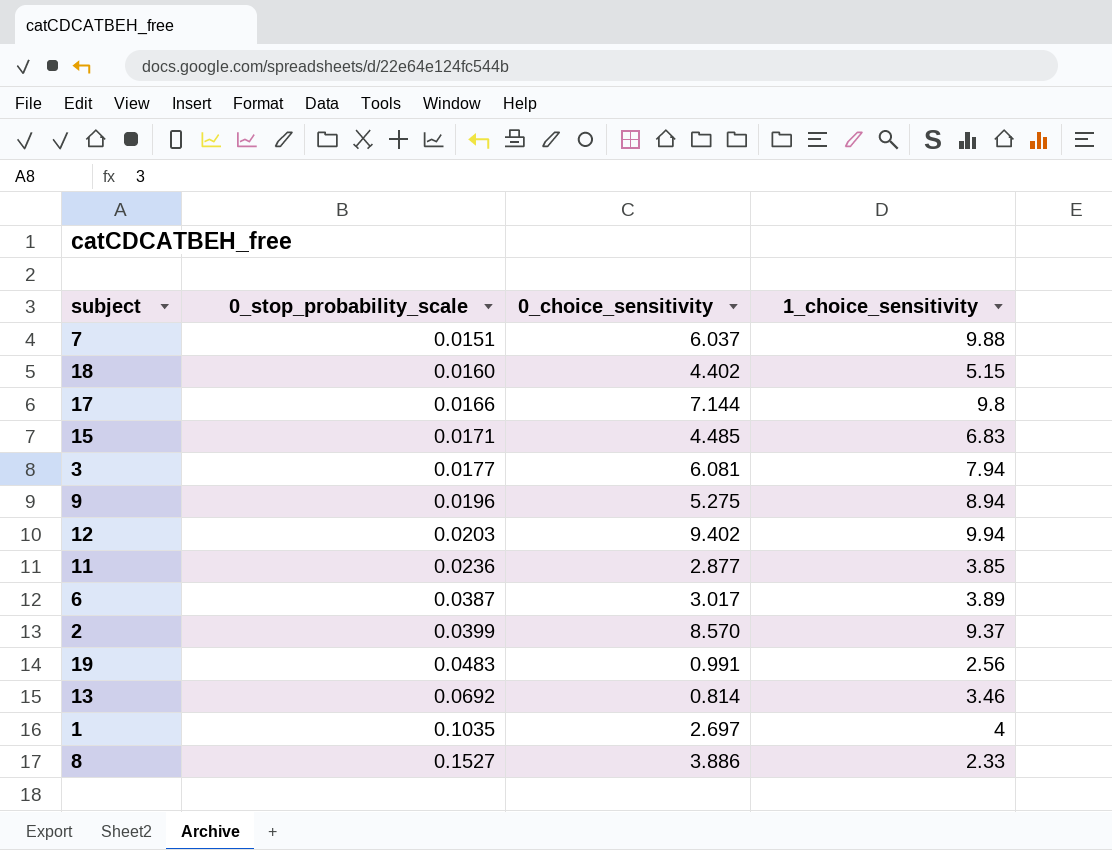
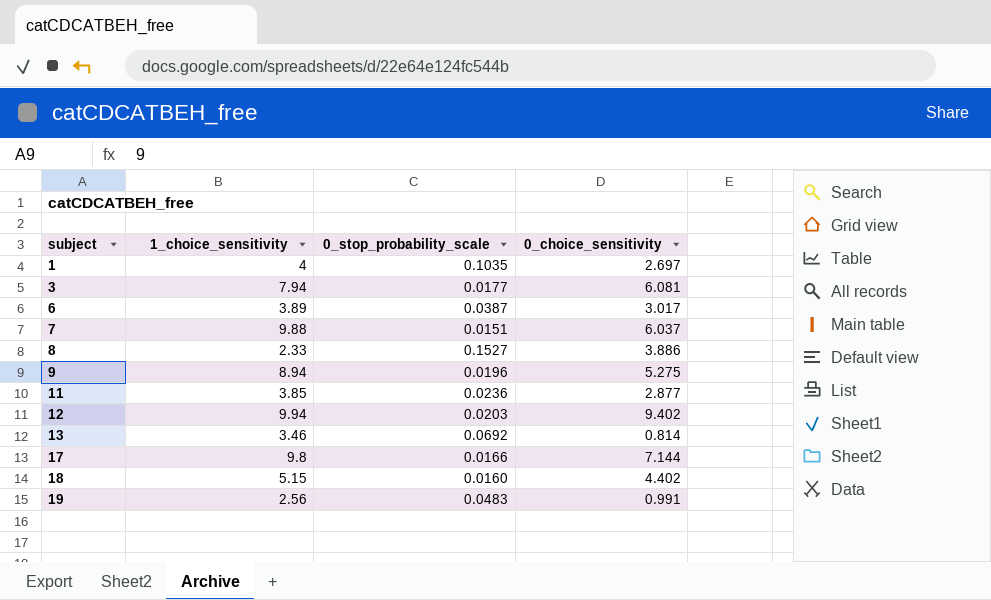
row order: 0_stop_probability_scale ascending -> subject ascending
column 1_choice_sensitivity | position: 4 -> 2
row 15: 0.0171 | 4.485 | 6.83 -> none
row 2: 0.0399 | 8.570 | 9.37 -> none

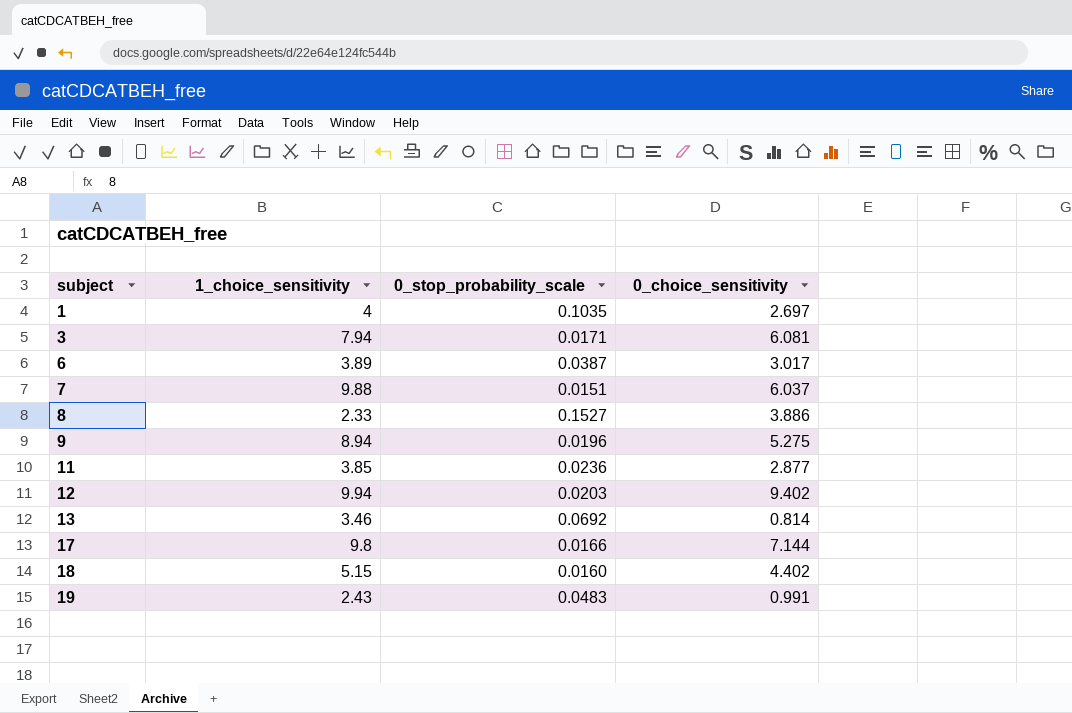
3 | 0_stop_probability_scale: 0.0177 -> 0.0171
19 | 1_choice_sensitivity: 2.56 -> 2.43

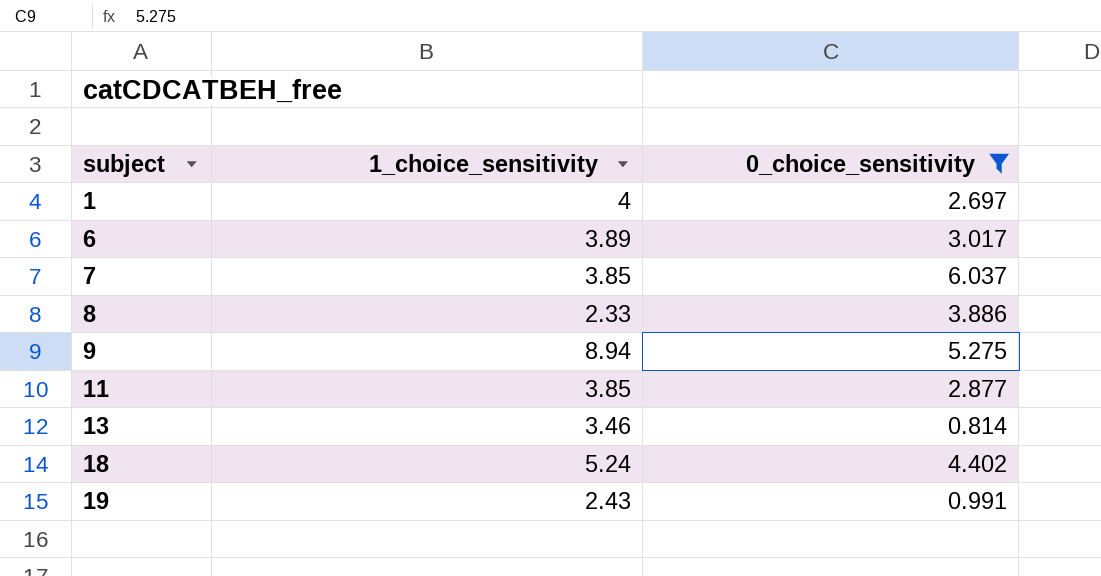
filter: none -> 0_choice_sensitivity <= 6.037
column 0_stop_probability_scale | position: 3 -> none
7 | 1_choice_sensitivity: 9.88 -> 3.85
18 | 1_choice_sensitivity: 5.15 -> 5.24

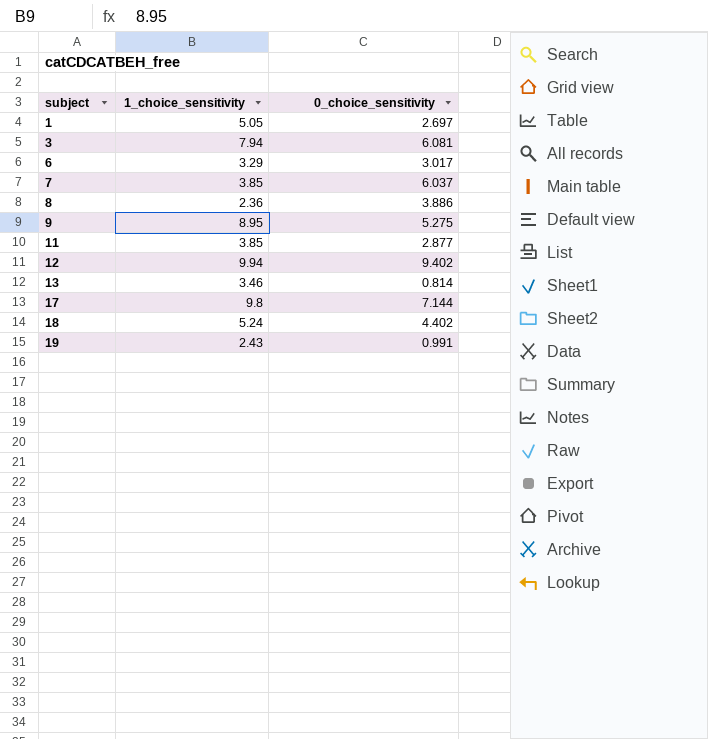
filter: 0_choice_sensitivity <= 6.037 -> none
1 | 1_choice_sensitivity: 4 -> 5.05
6 | 1_choice_sensitivity: 3.89 -> 3.29
8 | 1_choice_sensitivity: 2.33 -> 2.36
9 | 1_choice_sensitivity: 8.94 -> 8.95

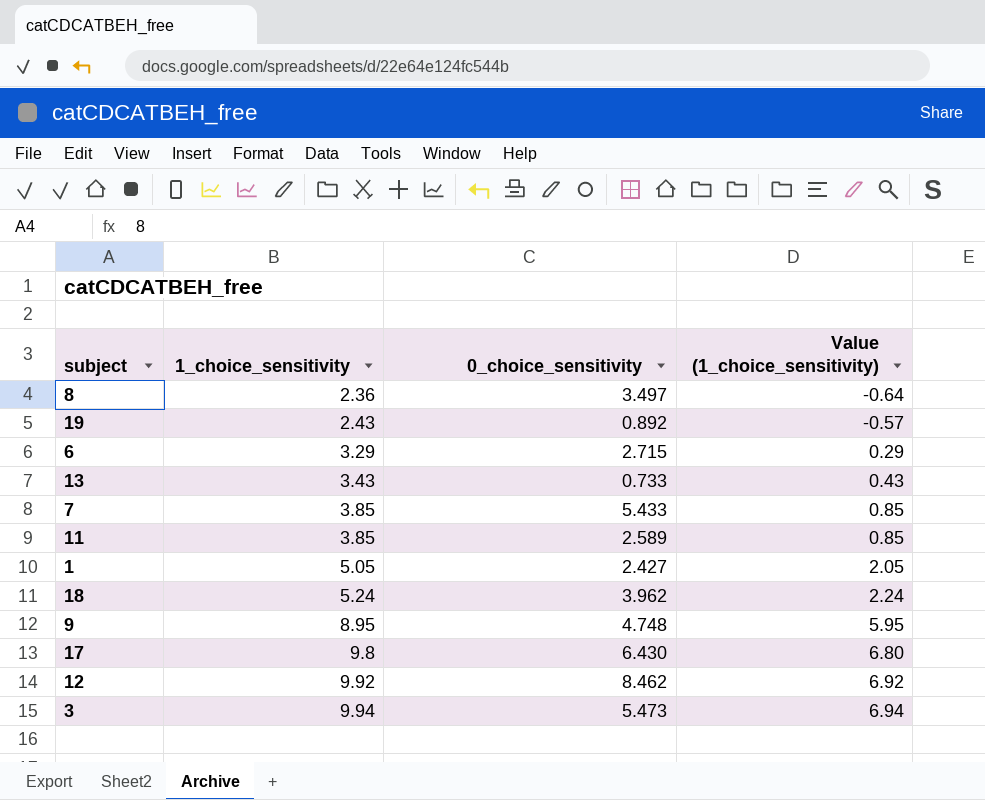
row order: subject ascending -> 1_choice_sensitivity ascending
column Value (1_choice_sensitivity) | formula: none -> [1_choice_sensitivity] - 3
8 | 0_choice_sensitivity: 3.886 -> 3.497
19 | 0_choice_sensitivity: 0.991 -> 0.892
6 | 0_choice_sensitivity: 3.017 -> 2.715
13 | 1_choice_sensitivity: 3.46 -> 3.43
13 | 0_choice_sensitivity: 0.814 -> 0.733
7 | 0_choice_sensitivity: 6.037 -> 5.433
11 | 0_choice_sensitivity: 2.877 -> 2.589
1 | 0_choice_sensitivity: 2.697 -> 2.427
18 | 0_choice_sensitivity: 4.402 -> 3.962
9 | 0_choice_sensitivity: 5.275 -> 4.748
17 | 0_choice_sensitivity: 7.144 -> 6.430
12 | 1_choice_sensitivity: 9.94 -> 9.92
12 | 0_choice_sensitivity: 9.402 -> 8.462
3 | 1_choice_sensitivity: 7.94 -> 9.94
3 | 0_choice_sensitivity: 6.081 -> 5.473

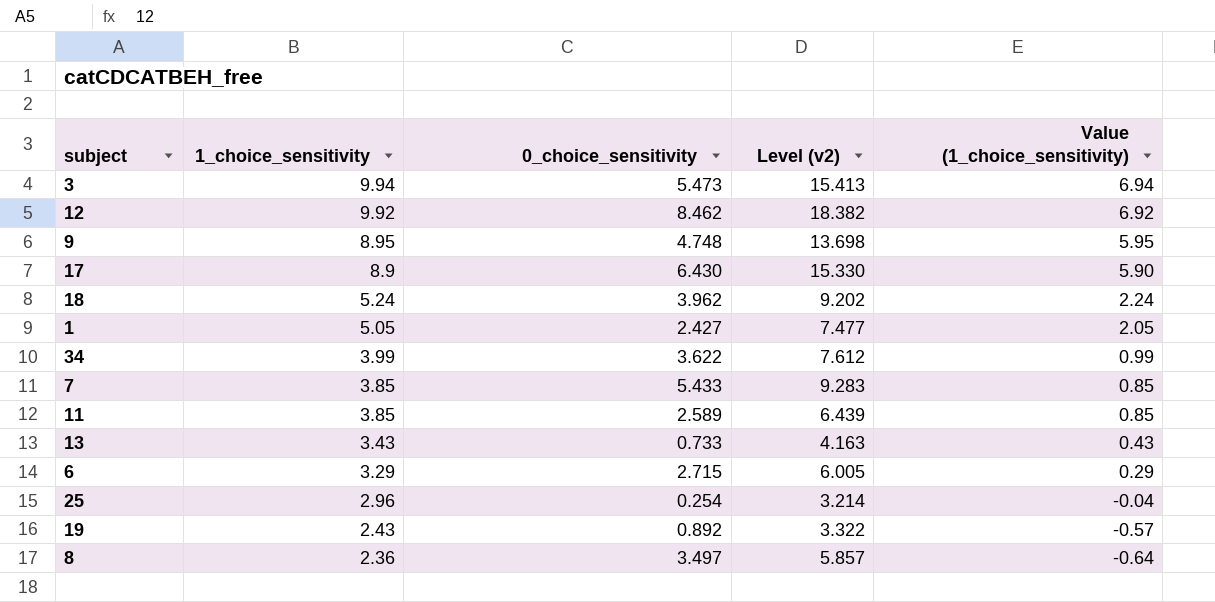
row order: 1_choice_sensitivity ascending -> 1_choice_sensitivity descending
column Level (v2) | formula: none -> [1_choice_sensitivity] + [0_choice_sensitivity]
17 | 1_choice_sensitivity: 9.8 -> 8.9
17 | Value (1_choice_sensitivity): 6.80 -> 5.90
row 34: none -> 3.99 | 3.622 | 7.612 | 0.99
row 25: none -> 2.96 | 0.254 | 3.214 | -0.04

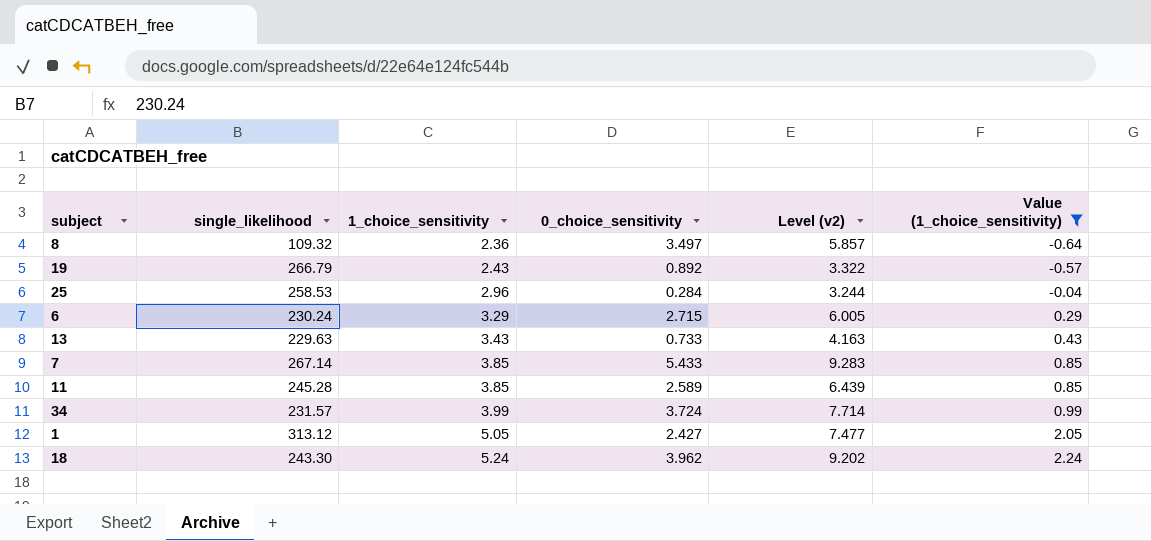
filter: none -> Value (1_choice_sensitivity) <= 2.24
row order: 1_choice_sensitivity descending -> 1_choice_sensitivity ascending
column single_likelihood | position: none -> 2
25 | 0_choice_sensitivity: 0.254 -> 0.284
25 | Level (v2): 3.214 -> 3.244
34 | 0_choice_sensitivity: 3.622 -> 3.724
34 | Level (v2): 7.612 -> 7.714

